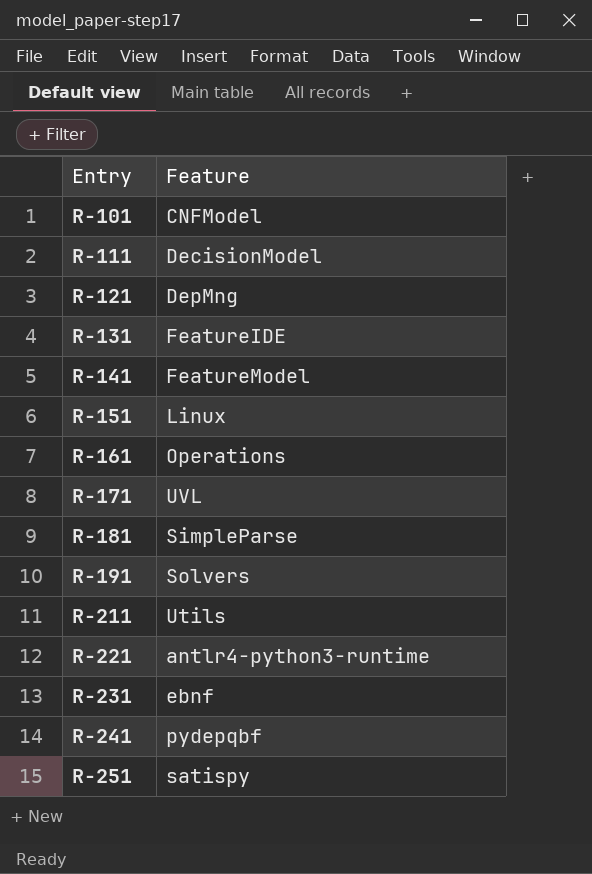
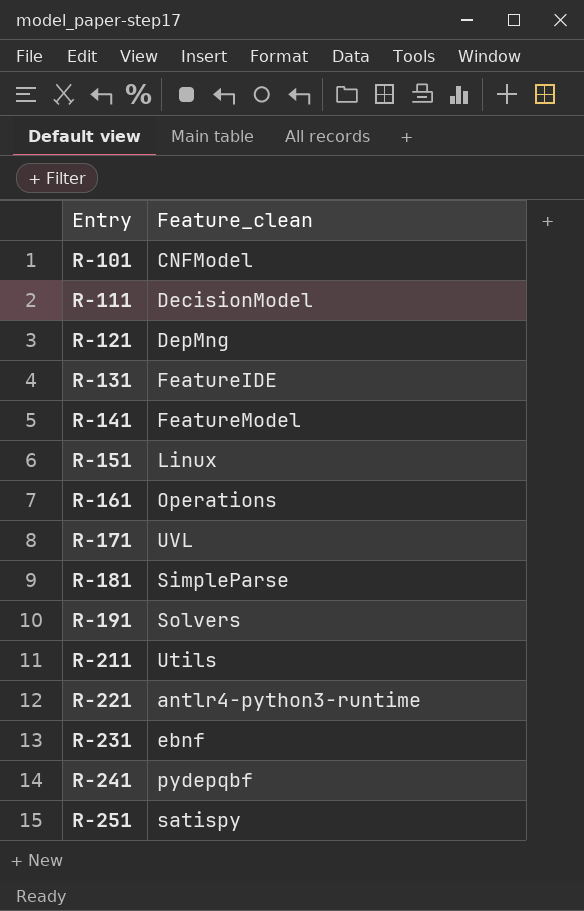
column name: Feature -> Feature_clean

